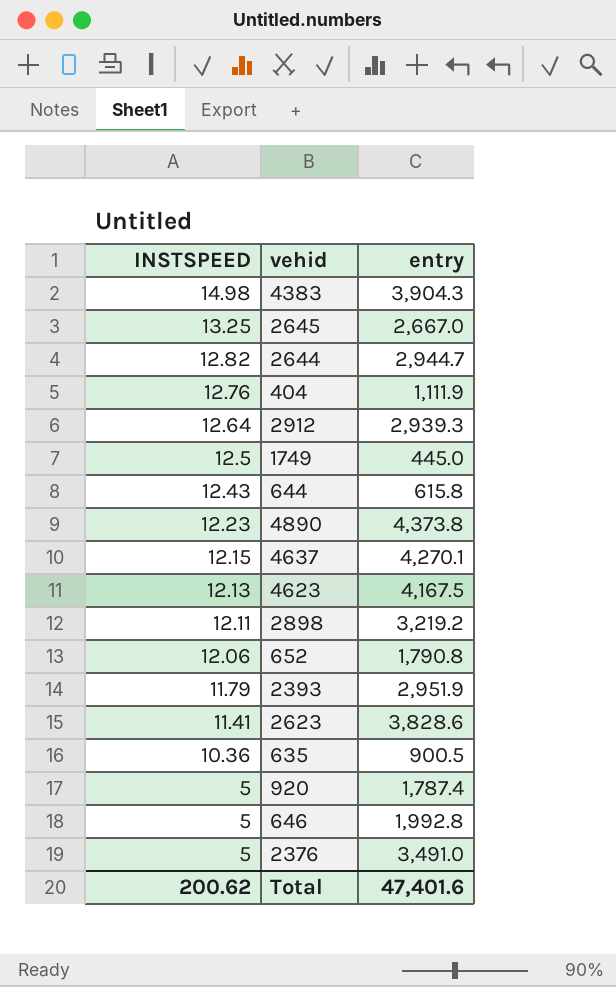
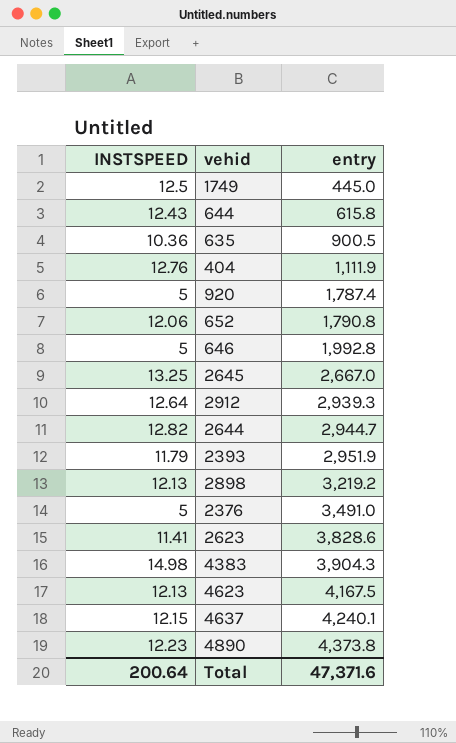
row order: INSTSPEED descending -> entry ascending
2898 | INSTSPEED: 12.11 -> 12.13
4637 | entry: 4,270.1 -> 4,240.1
Total | INSTSPEED: 200.62 -> 200.64
Total | entry: 47,401.6 -> 47,371.6

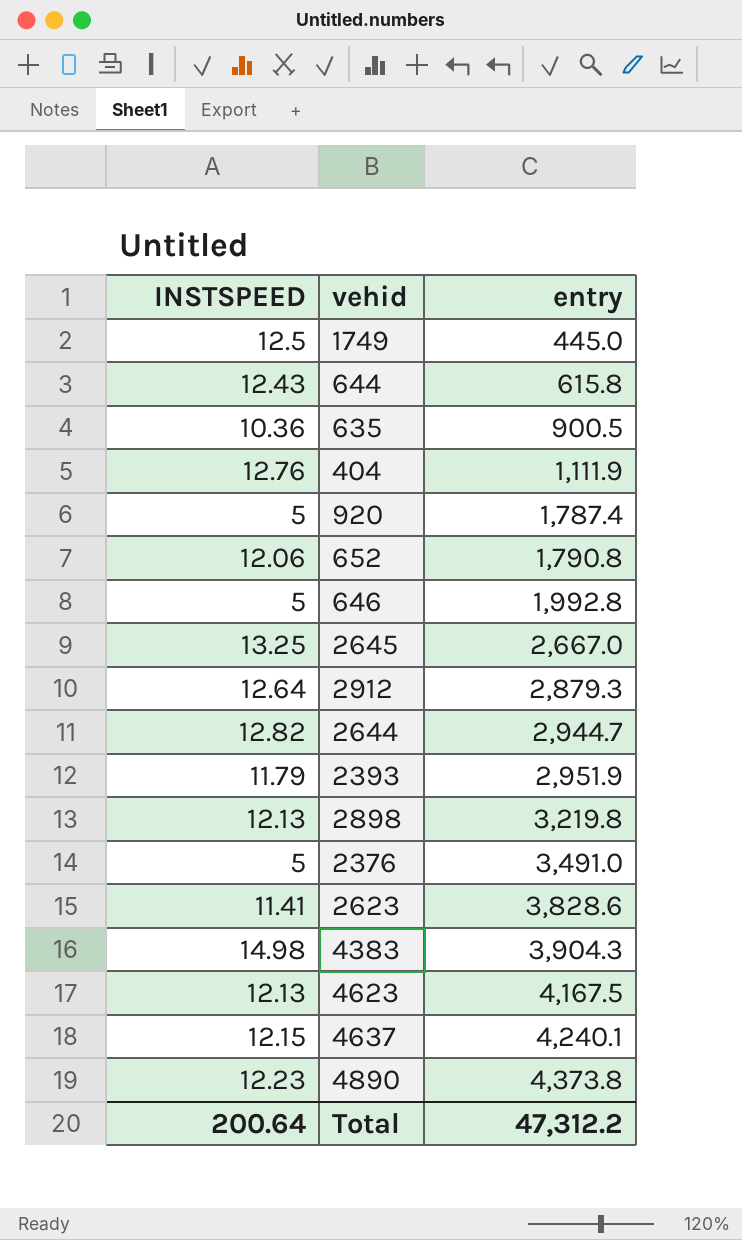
2912 | entry: 2,939.3 -> 2,879.3
2898 | entry: 3,219.2 -> 3,219.8
Total | entry: 47,371.6 -> 47,312.2

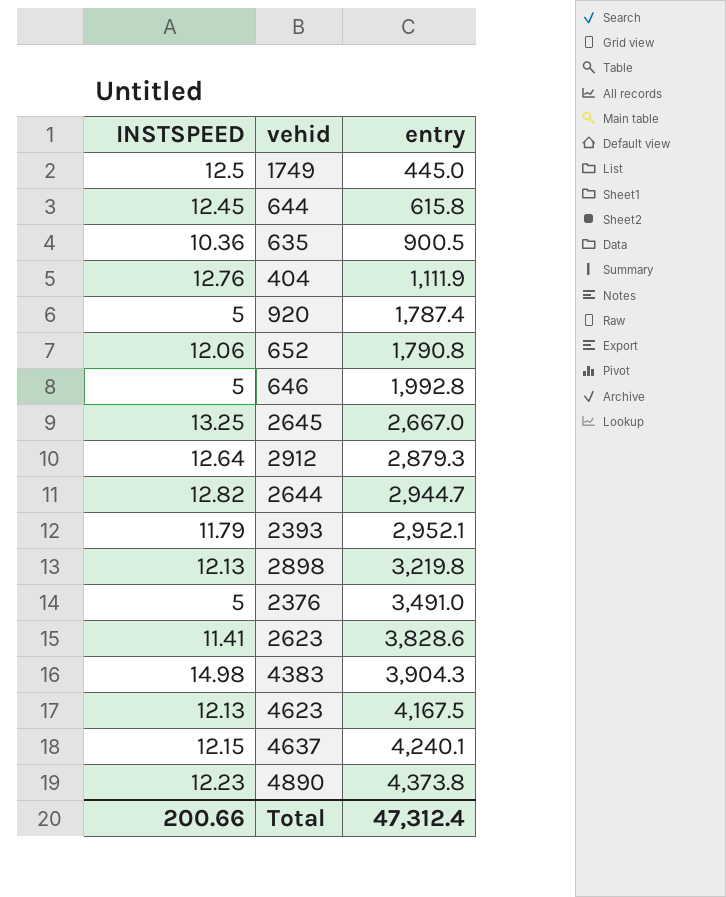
644 | INSTSPEED: 12.43 -> 12.45
2393 | entry: 2,951.9 -> 2,952.1
Total | INSTSPEED: 200.64 -> 200.66
Total | entry: 47,312.2 -> 47,312.4

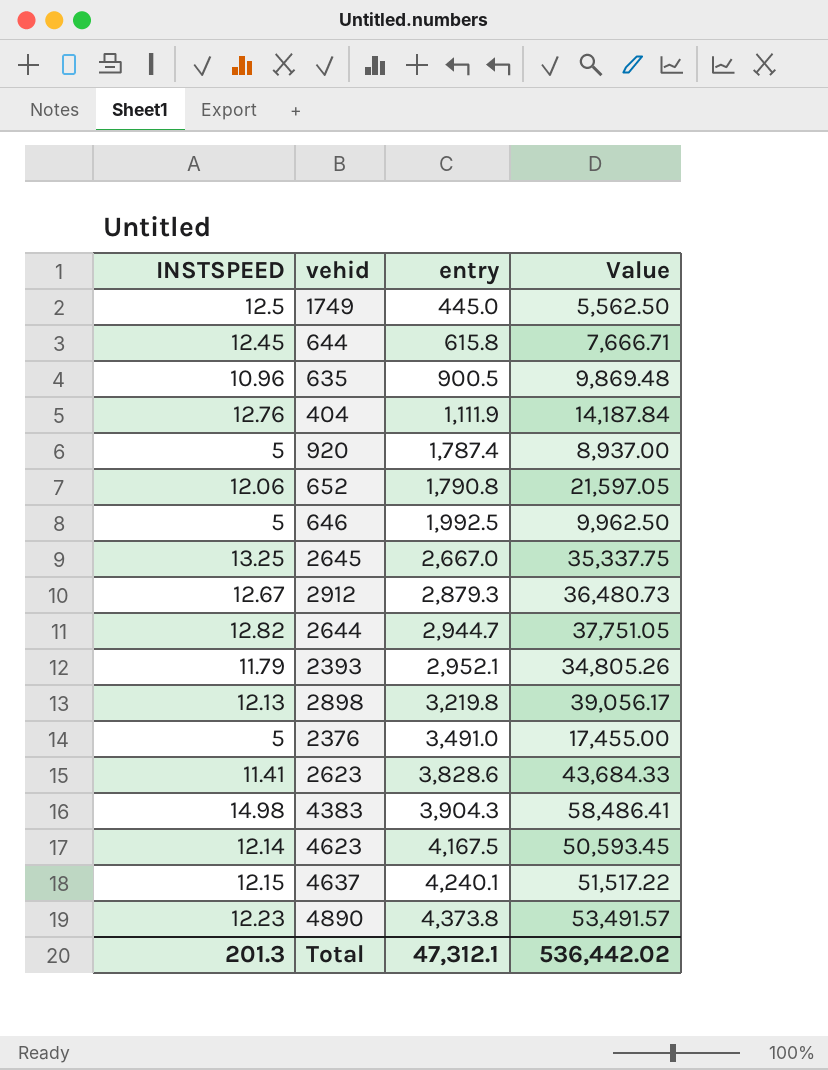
column Value | formula: none -> [INSTSPEED] * [entry]
635 | INSTSPEED: 10.36 -> 10.96
646 | entry: 1,992.8 -> 1,992.5
2912 | INSTSPEED: 12.64 -> 12.67
4623 | INSTSPEED: 12.13 -> 12.14
Total | INSTSPEED: 200.66 -> 201.3
Total | entry: 47,312.4 -> 47,312.1

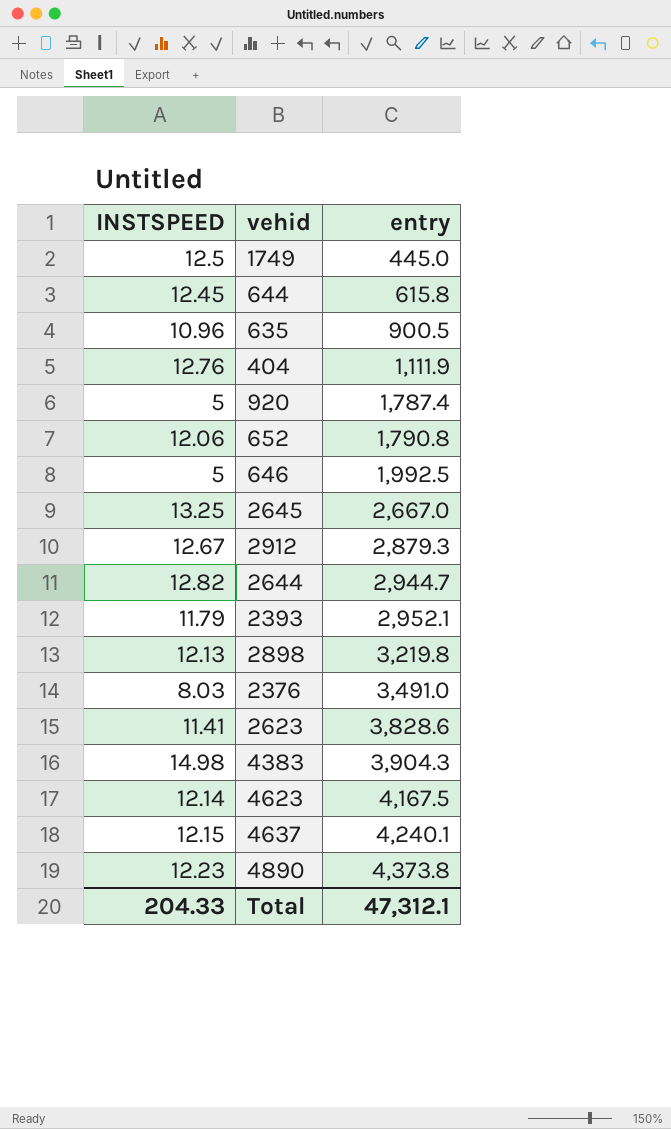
column Value | formula: [INSTSPEED] * [entry] -> none
2376 | INSTSPEED: 5 -> 8.03
Total | INSTSPEED: 201.3 -> 204.33

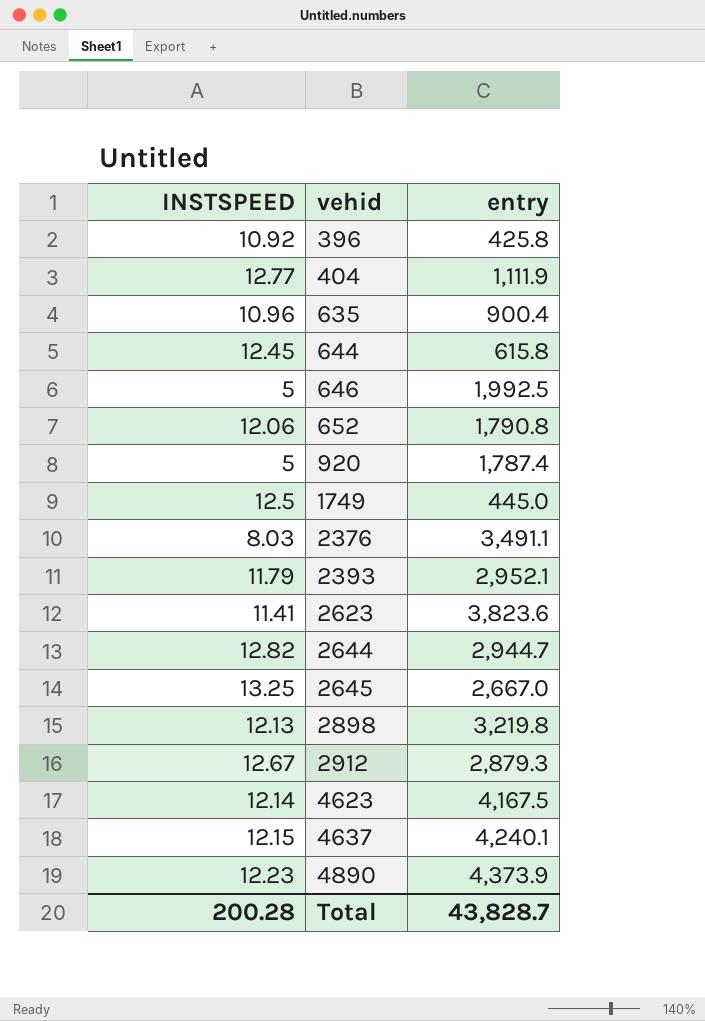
row order: entry ascending -> vehid ascending
row 4383: 14.98 | 3,904.3 -> none
row 396: none -> 10.92 | 425.8
404 | INSTSPEED: 12.76 -> 12.77
635 | entry: 900.5 -> 900.4
2376 | entry: 3,491.0 -> 3,491.1
2623 | entry: 3,828.6 -> 3,823.6
4890 | entry: 4,373.8 -> 4,373.9
Total | INSTSPEED: 204.33 -> 200.28
Total | entry: 47,312.1 -> 43,828.7

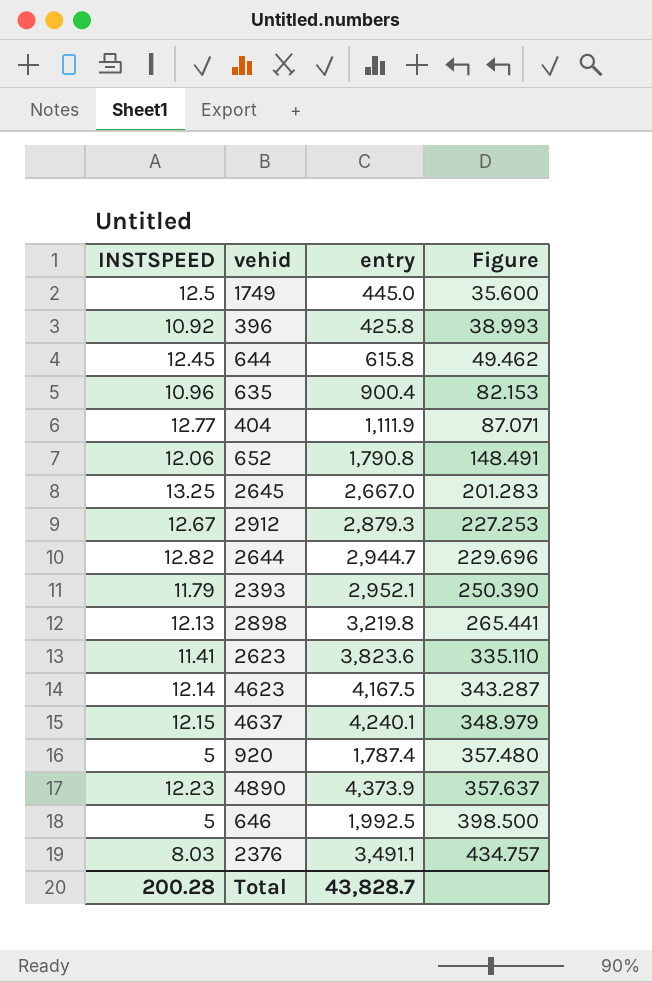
row order: vehid ascending -> Figure ascending
column Figure | formula: none -> [entry] / [INSTSPEED]

